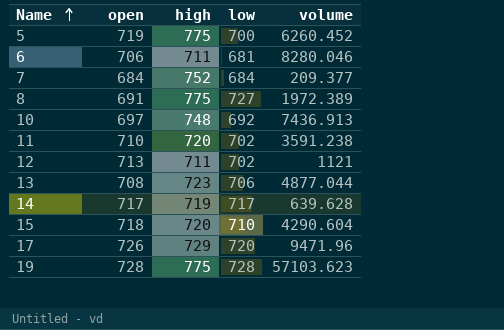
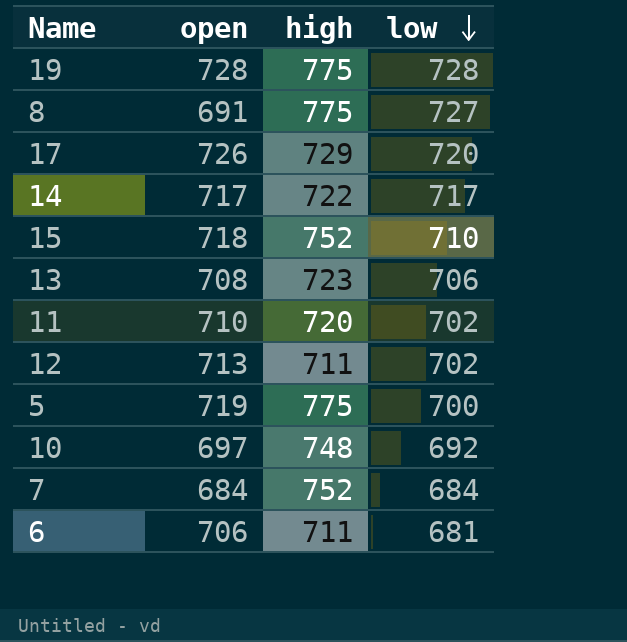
row order: Name ascending -> low descending
column volume | position: 5 -> none
14 | high: 719 -> 722
15 | high: 720 -> 752

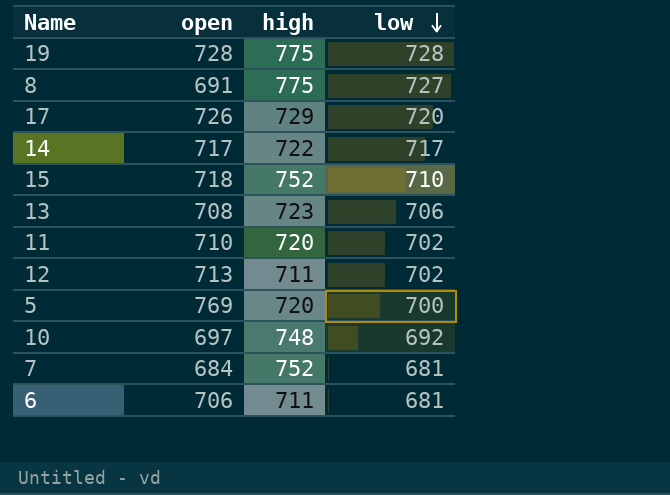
5 | open: 719 -> 769
5 | high: 775 -> 720
7 | low: 684 -> 681

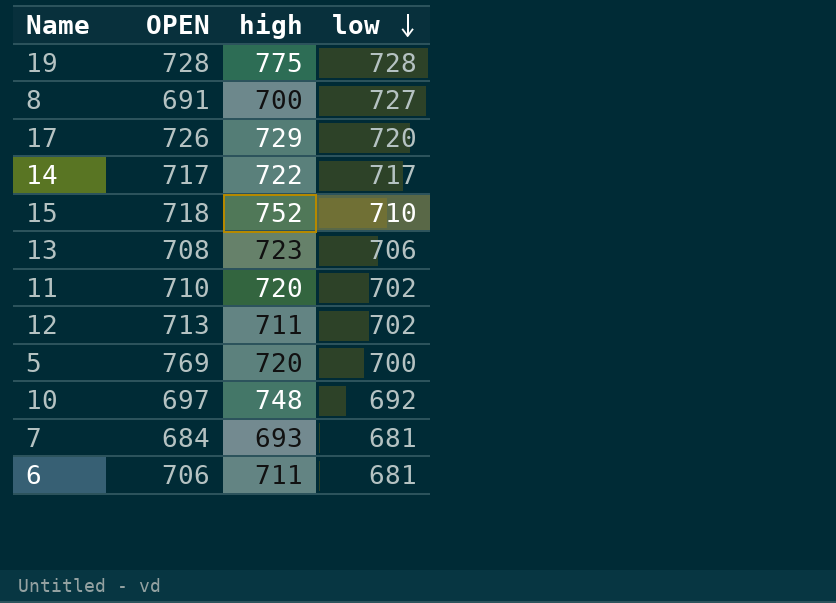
column name: open -> OPEN
8 | high: 775 -> 700
7 | high: 752 -> 693

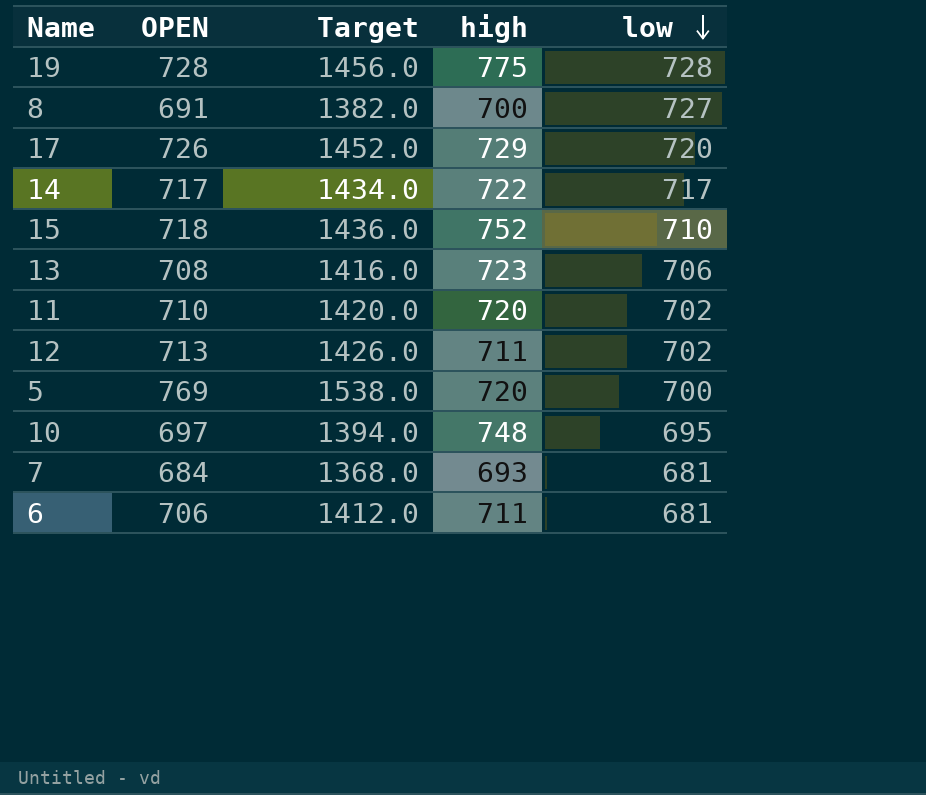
column Target | formula: none -> [OPEN] * 2
10 | low: 692 -> 695

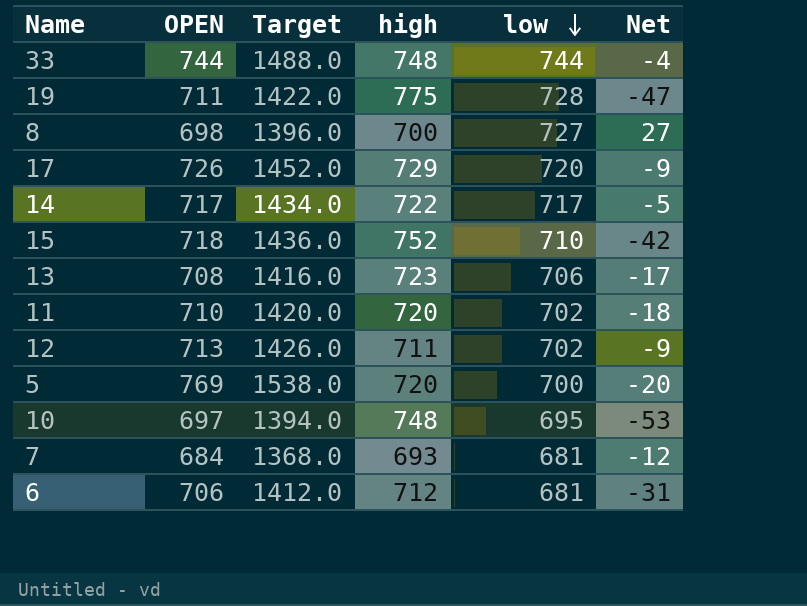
column Net | formula: none -> [low] - [high]
row 33: none -> 744 | 1488.0 | 748 | 744 | -4
19 | OPEN: 728 -> 711
19 | Target: 1456.0 -> 1422.0
8 | OPEN: 691 -> 698
8 | Target: 1382.0 -> 1396.0
6 | high: 711 -> 712

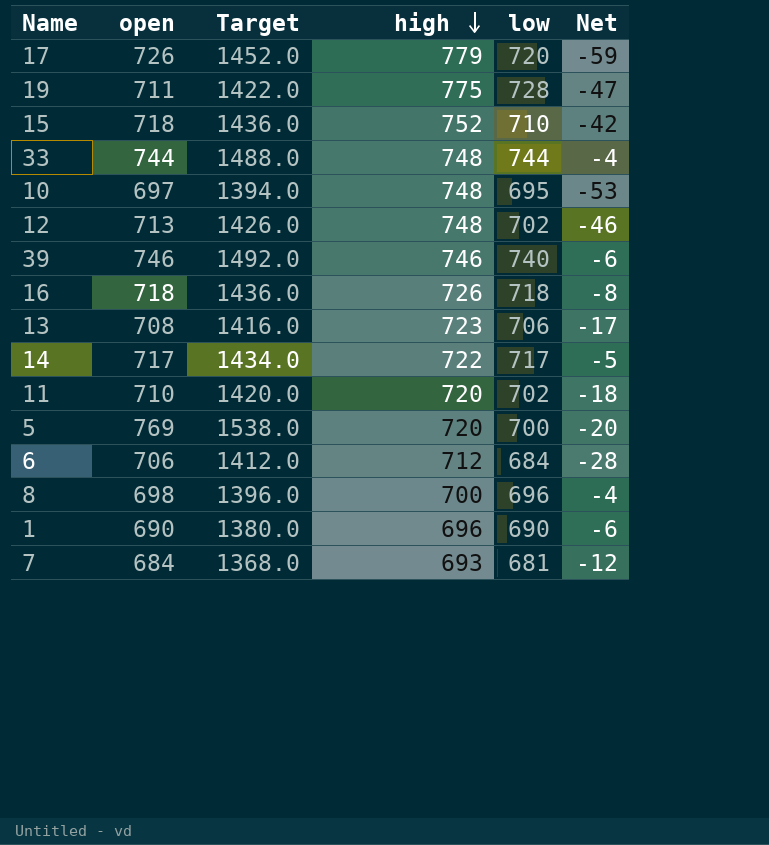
row order: low descending -> high descending
column name: OPEN -> open
17 | high: 729 -> 779
17 | Net: -9 -> -59
12 | high: 711 -> 748
12 | Net: -9 -> -46
row 39: none -> 746 | 1492.0 | 746 | 740 | -6
row 16: none -> 718 | 1436.0 | 726 | 718 | -8
6 | low: 681 -> 684
6 | Net: -31 -> -28
8 | low: 727 -> 696
8 | Net: 27 -> -4
row 1: none -> 690 | 1380.0 | 696 | 690 | -6

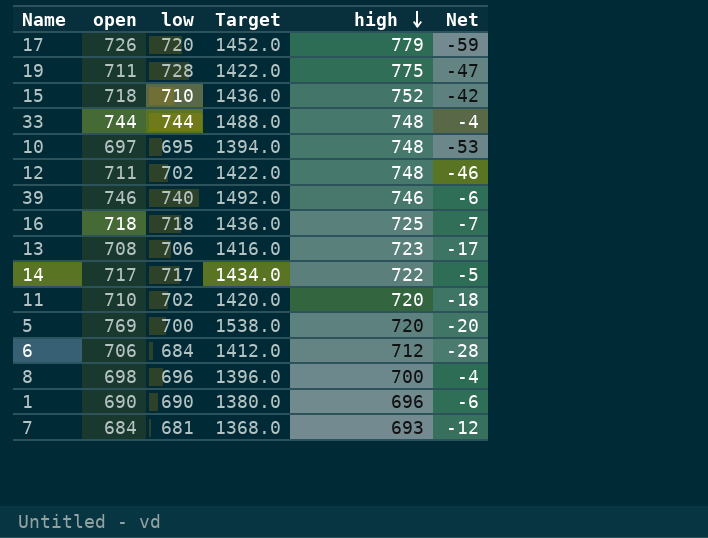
column low | position: 5 -> 3
12 | open: 713 -> 711
12 | Target: 1426.0 -> 1422.0
16 | high: 726 -> 725
16 | Net: -8 -> -7

